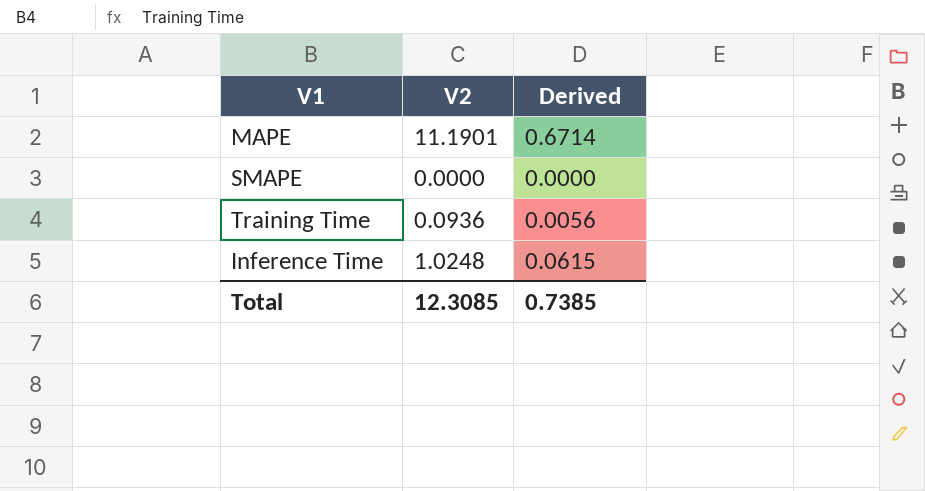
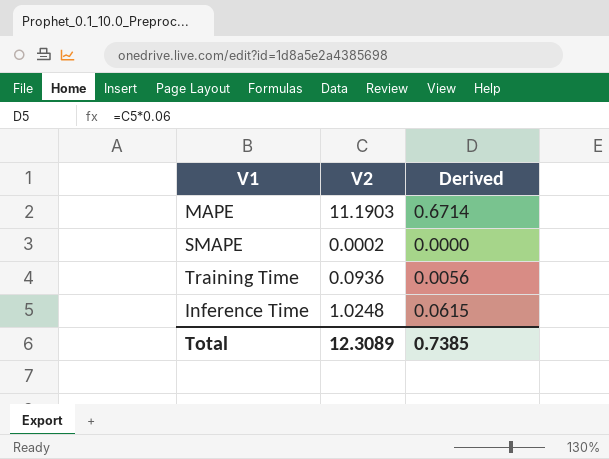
MAPE | V2: 11.1901 -> 11.1903
SMAPE | V2: 0.0000 -> 0.0002
Total | V2: 12.3085 -> 12.3089

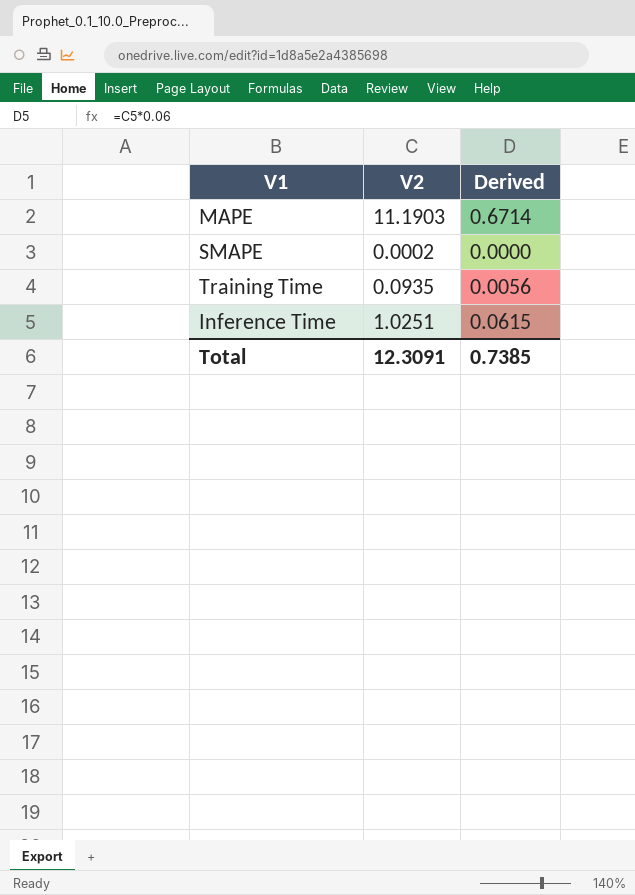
Training Time | V2: 0.0936 -> 0.0935
Inference Time | V2: 1.0248 -> 1.0251
Total | V2: 12.3089 -> 12.3091

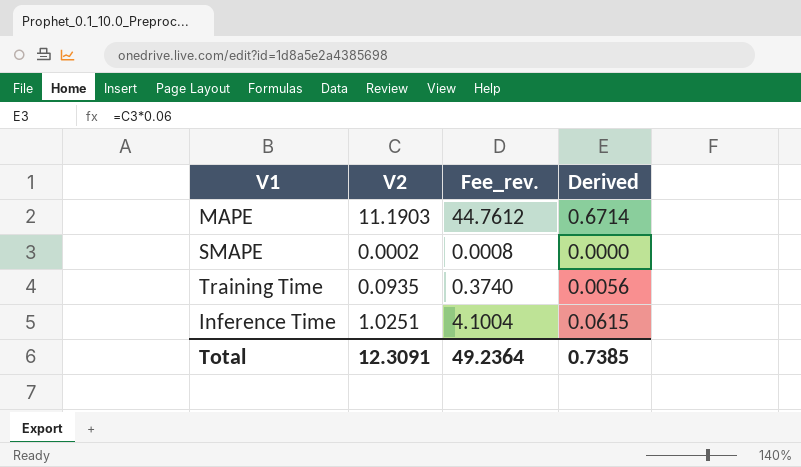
column Fee_rev. | formula: none -> [V2] * 4

